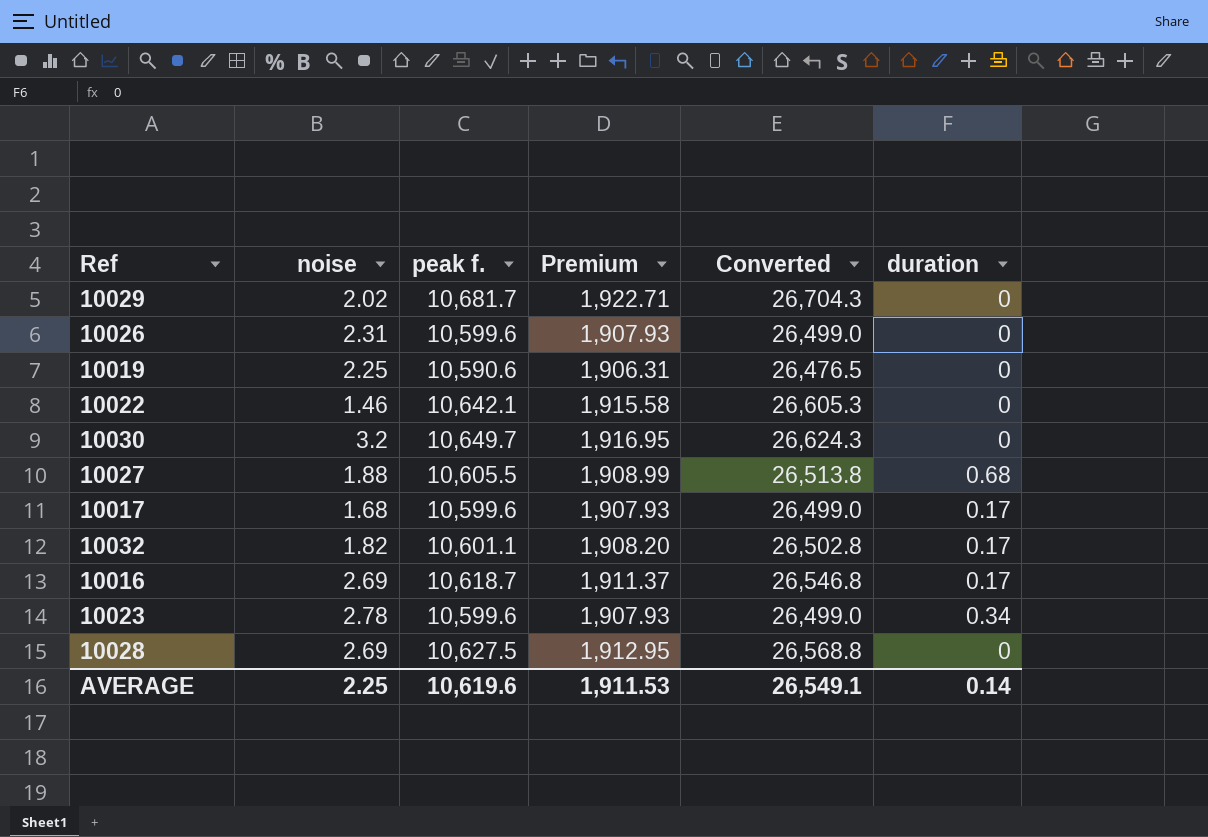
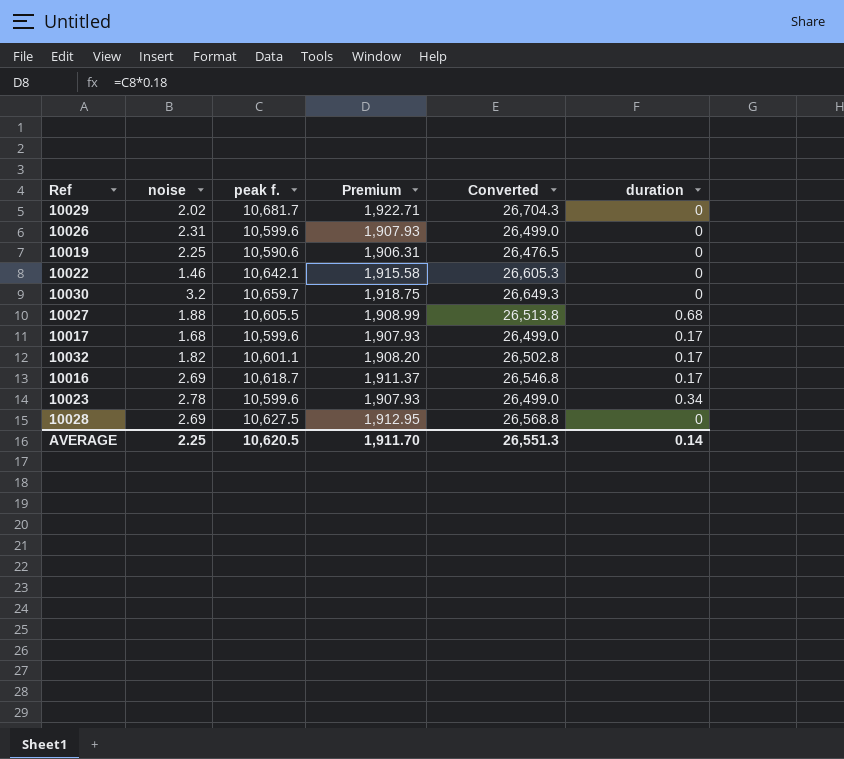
10030 | peak f.: 10,649.7 -> 10,659.7
10030 | Premium: 1,916.95 -> 1,918.75
10030 | Converted: 26,624.3 -> 26,649.3
AVERAGE | peak f.: 10,619.6 -> 10,620.5
AVERAGE | Premium: 1,911.53 -> 1,911.70
AVERAGE | Converted: 26,549.1 -> 26,551.3

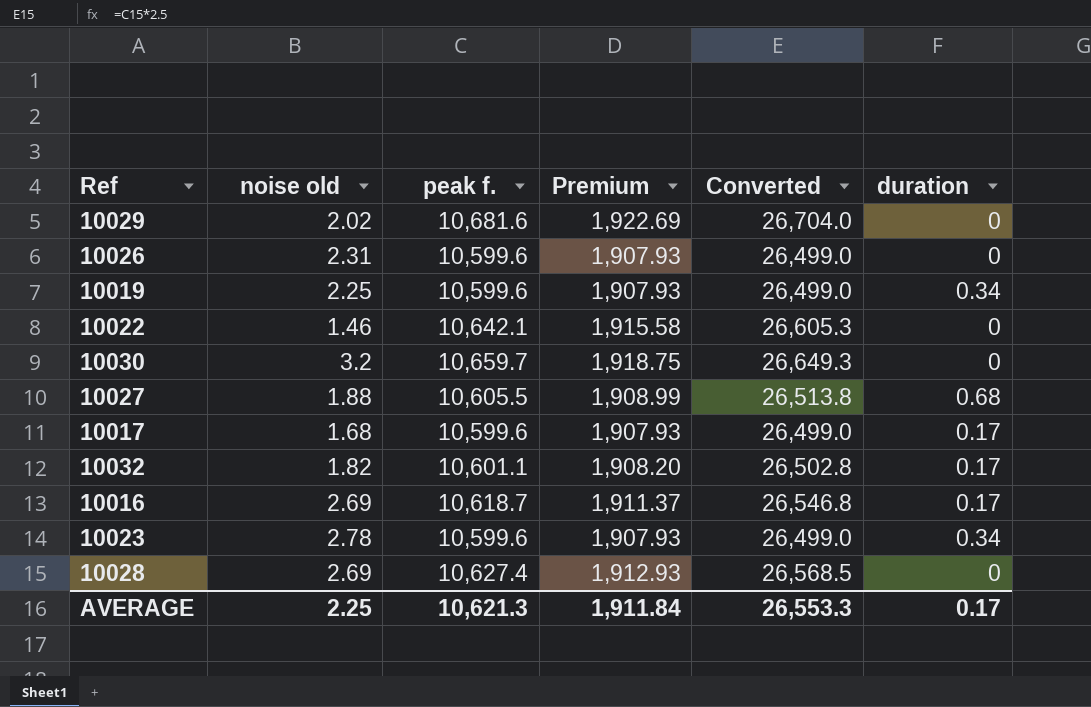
column name: noise -> noise old
10029 | peak f.: 10,681.7 -> 10,681.6
10029 | Premium: 1,922.71 -> 1,922.69
10029 | Converted: 26,704.3 -> 26,704.0
10019 | peak f.: 10,590.6 -> 10,599.6
10019 | Premium: 1,906.31 -> 1,907.93
10019 | Converted: 26,476.5 -> 26,499.0
10019 | duration: 0 -> 0.34
10028 | peak f.: 10,627.5 -> 10,627.4
10028 | Premium: 1,912.95 -> 1,912.93
10028 | Converted: 26,568.8 -> 26,568.5
AVERAGE | peak f.: 10,620.5 -> 10,621.3
AVERAGE | Premium: 1,911.70 -> 1,911.84
AVERAGE | Converted: 26,551.3 -> 26,553.3
AVERAGE | duration: 0.14 -> 0.17

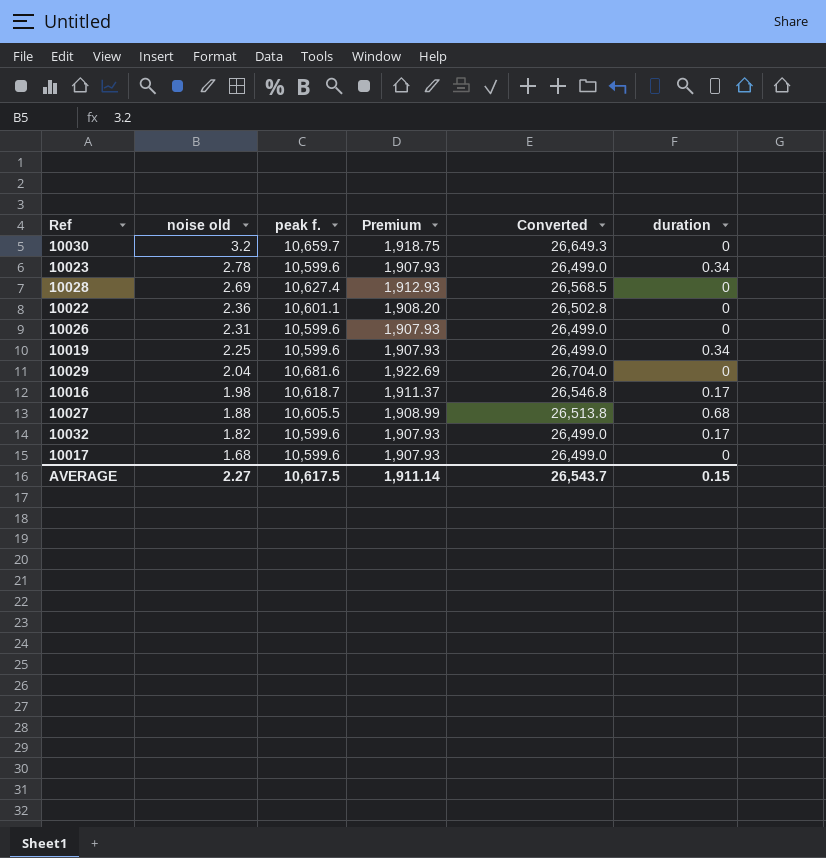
row order: none -> noise old descending
10022 | noise old: 1.46 -> 2.36
10022 | peak f.: 10,642.1 -> 10,601.1
10022 | Premium: 1,915.58 -> 1,908.20
10022 | Converted: 26,605.3 -> 26,502.8
10029 | noise old: 2.02 -> 2.04
10016 | noise old: 2.69 -> 1.98
10032 | peak f.: 10,601.1 -> 10,599.6
10032 | Premium: 1,908.20 -> 1,907.93
10032 | Converted: 26,502.8 -> 26,499.0
10017 | duration: 0.17 -> 0
AVERAGE | noise old: 2.25 -> 2.27
AVERAGE | peak f.: 10,621.3 -> 10,617.5
AVERAGE | Premium: 1,911.84 -> 1,911.14
AVERAGE | Converted: 26,553.3 -> 26,543.7
AVERAGE | duration: 0.17 -> 0.15

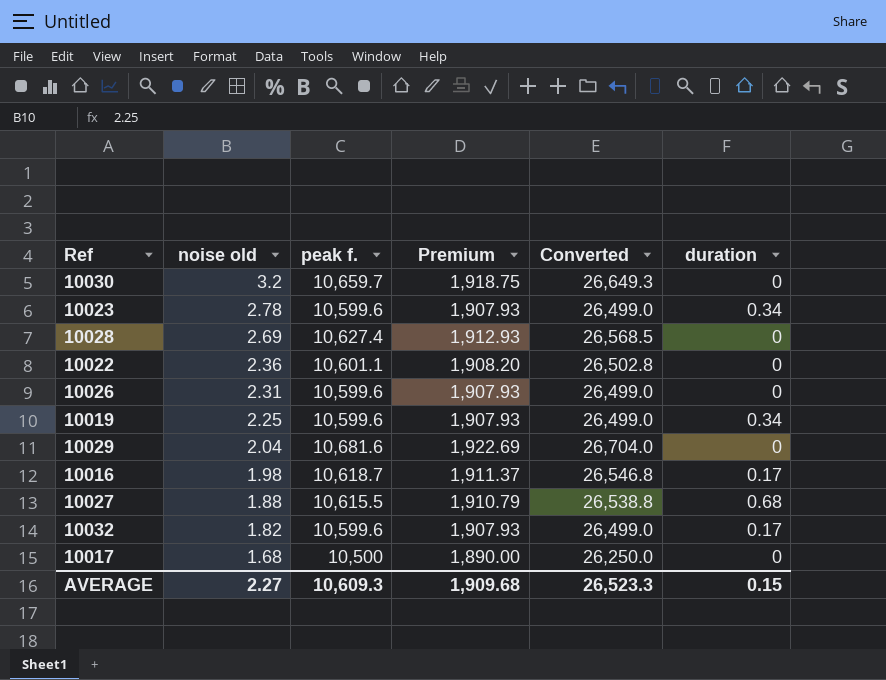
10027 | peak f.: 10,605.5 -> 10,615.5
10027 | Premium: 1,908.99 -> 1,910.79
10027 | Converted: 26,513.8 -> 26,538.8
10017 | peak f.: 10,599.6 -> 10,500
10017 | Premium: 1,907.93 -> 1,890.00
10017 | Converted: 26,499.0 -> 26,250.0
AVERAGE | peak f.: 10,617.5 -> 10,609.3
AVERAGE | Premium: 1,911.14 -> 1,909.68
AVERAGE | Converted: 26,543.7 -> 26,523.3

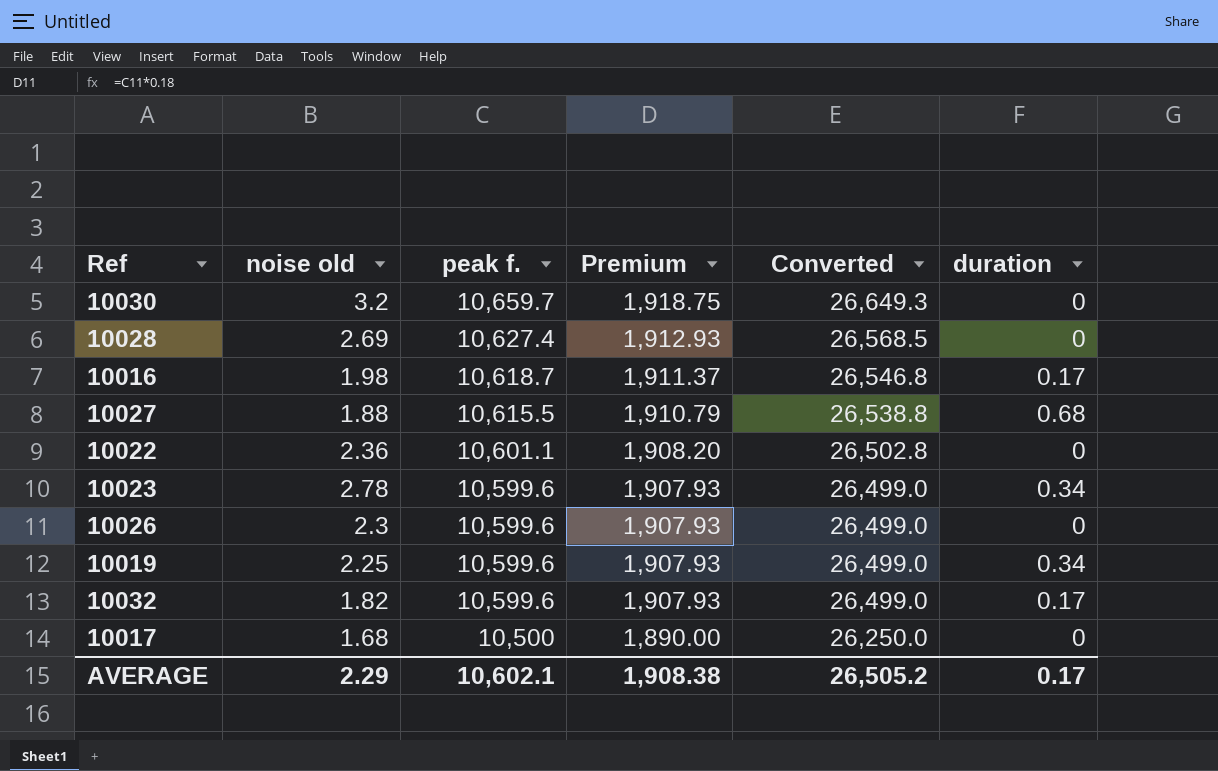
row order: noise old descending -> peak f. descending
row 10029: 2.04 | 10,681.6 | 1,922.69 | 26,704.0 | 0 -> none
10026 | noise old: 2.31 -> 2.3
AVERAGE | noise old: 2.27 -> 2.29
AVERAGE | peak f.: 10,609.3 -> 10,602.1
AVERAGE | Premium: 1,909.68 -> 1,908.38
AVERAGE | Converted: 26,523.3 -> 26,505.2
AVERAGE | duration: 0.15 -> 0.17

